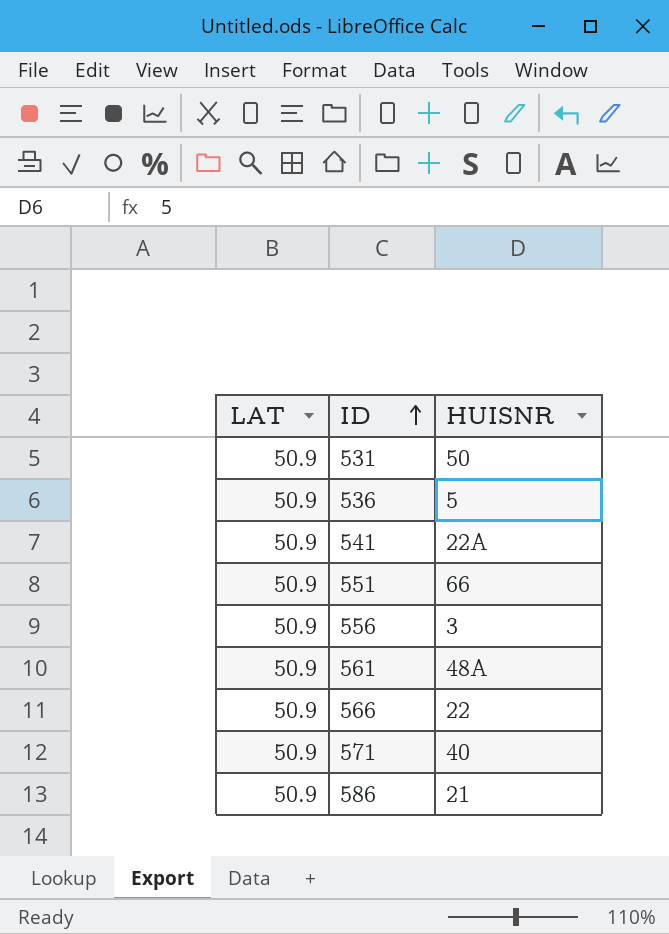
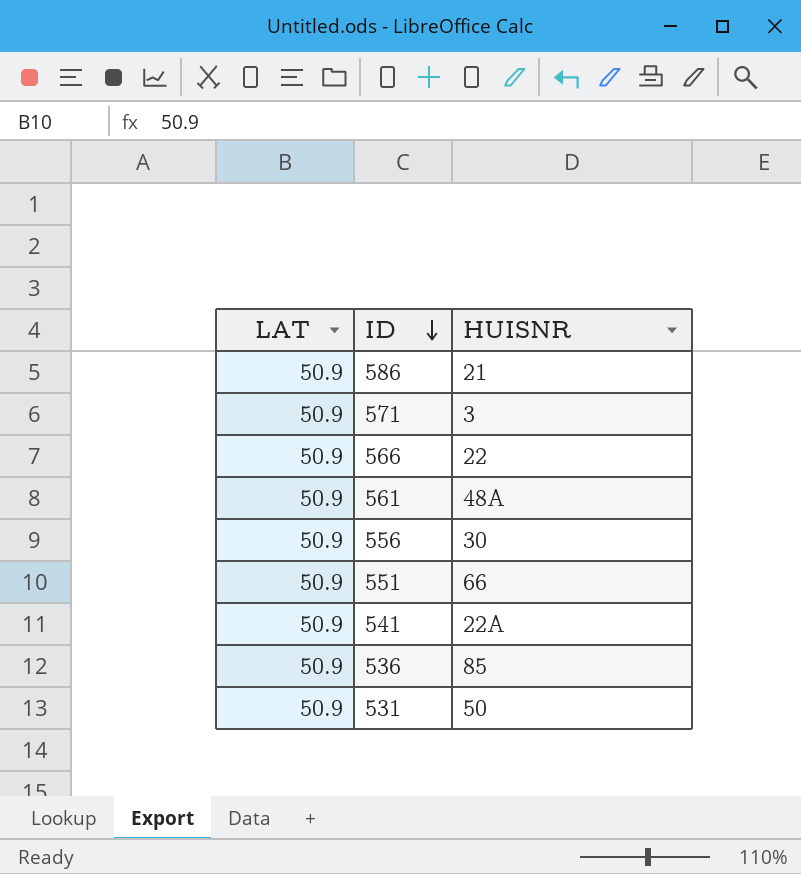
row order: ID ascending -> ID descending
571 | HUISNR: 40 -> 3
556 | HUISNR: 3 -> 30
536 | HUISNR: 5 -> 85

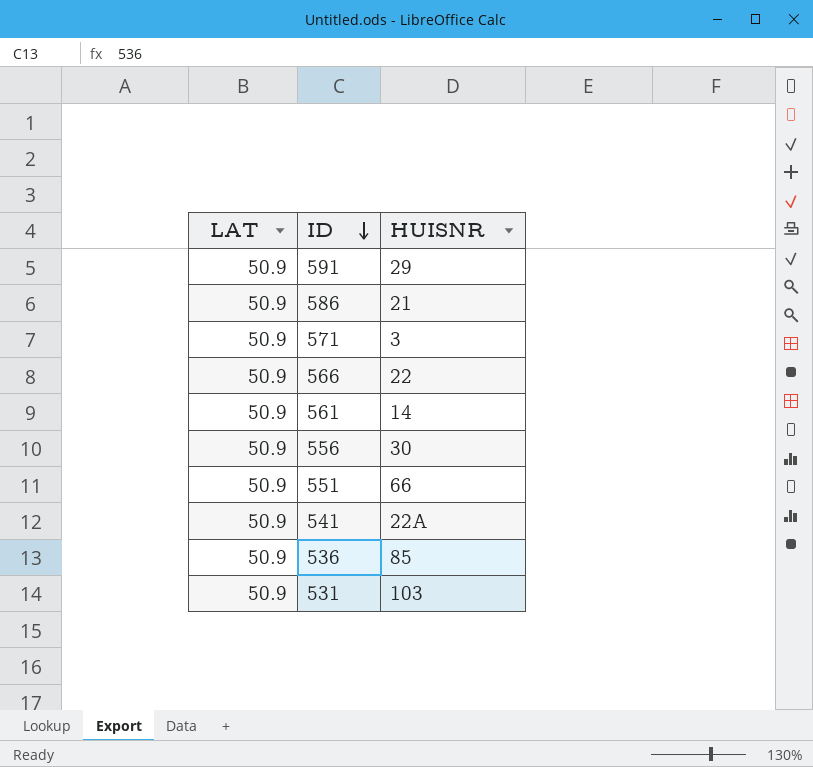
row 591: none -> 50.9 | 29
561 | HUISNR: 48A -> 14
531 | HUISNR: 50 -> 103

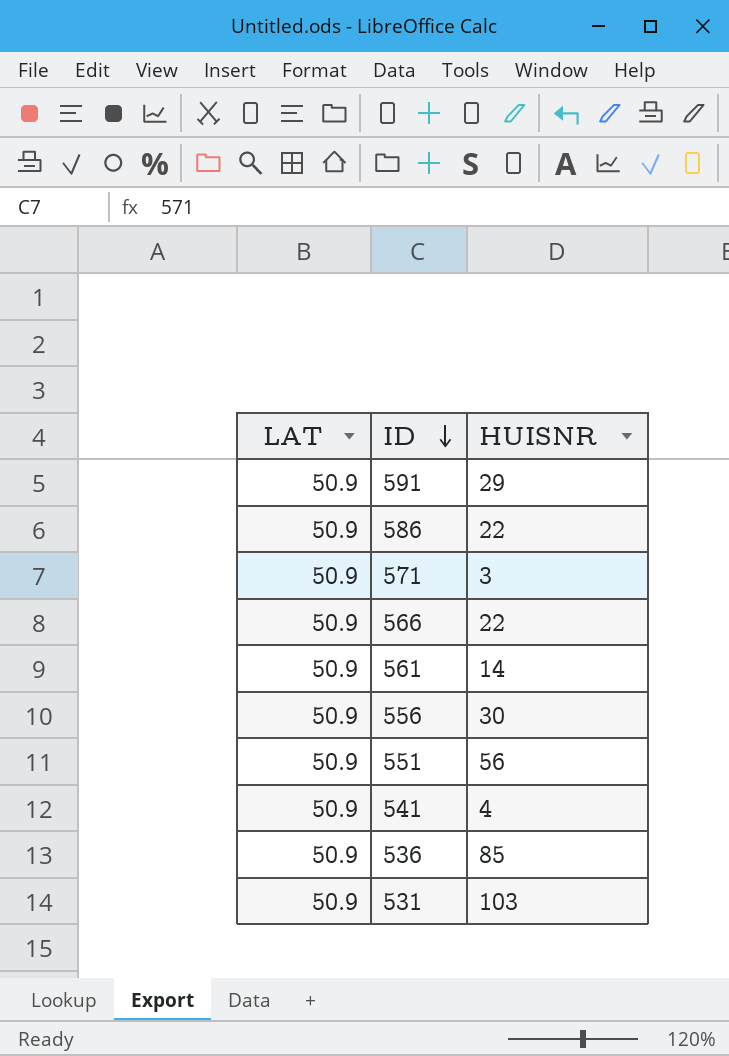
586 | HUISNR: 21 -> 22
551 | HUISNR: 66 -> 56
541 | HUISNR: 22A -> 4

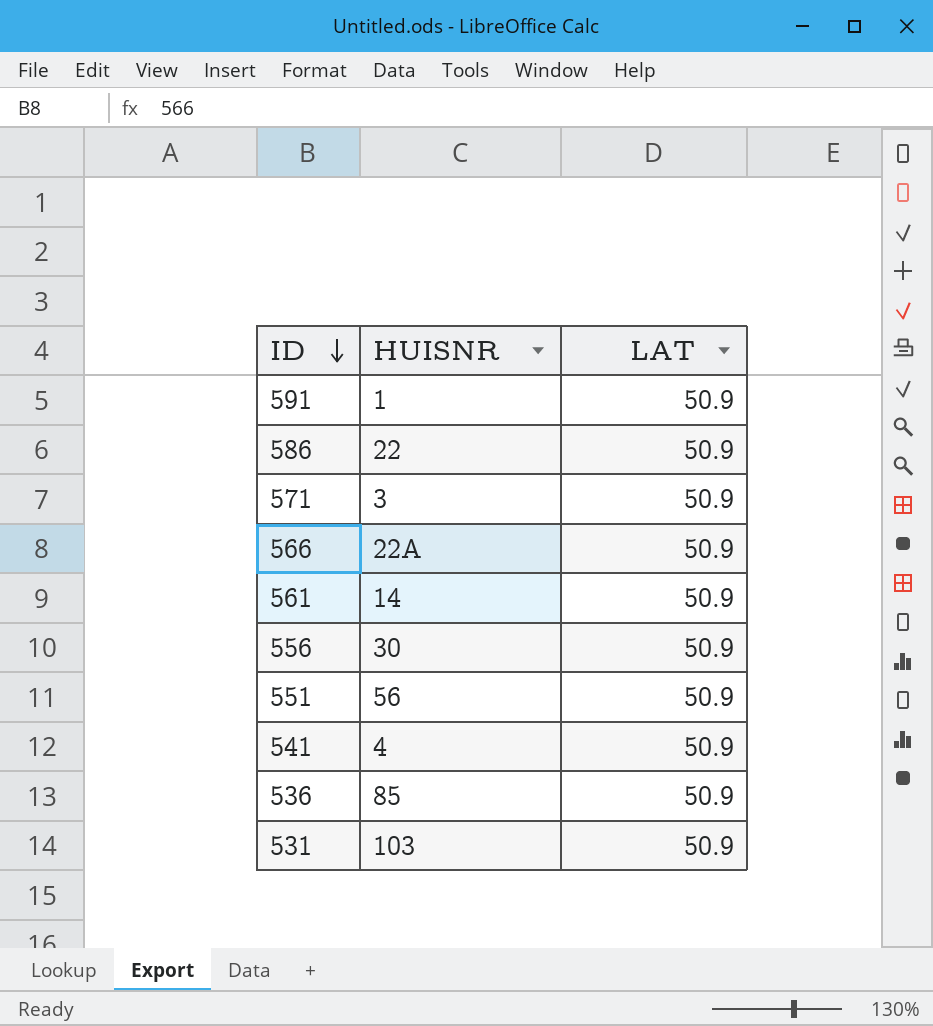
column LAT | position: 1 -> 3
591 | HUISNR: 29 -> 1
566 | HUISNR: 22 -> 22A

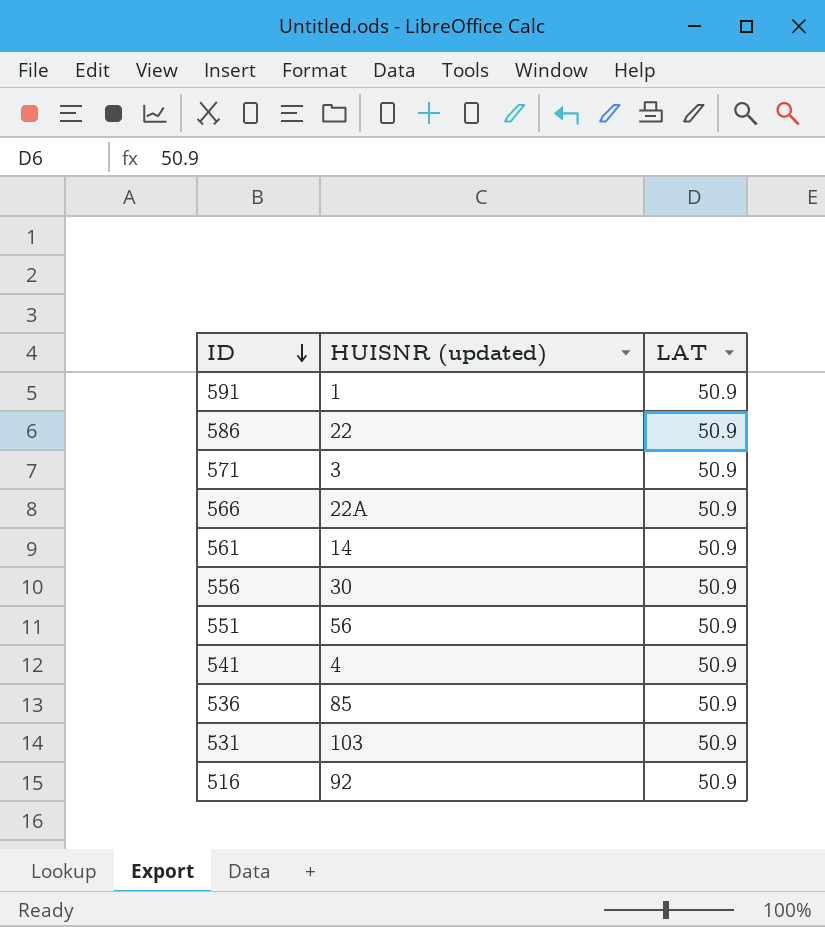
column name: HUISNR -> HUISNR (updated)
row 516: none -> 92 | 50.9

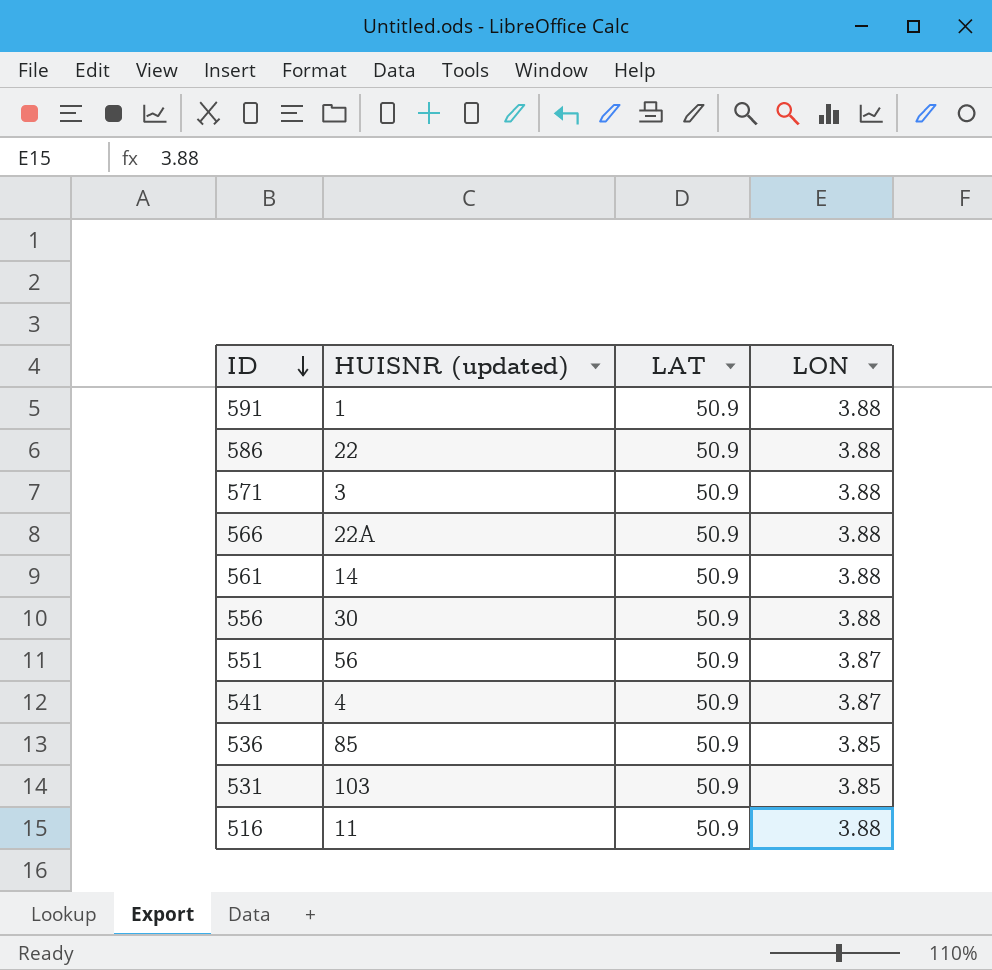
column LON | position: none -> 4
516 | HUISNR (updated): 92 -> 11

